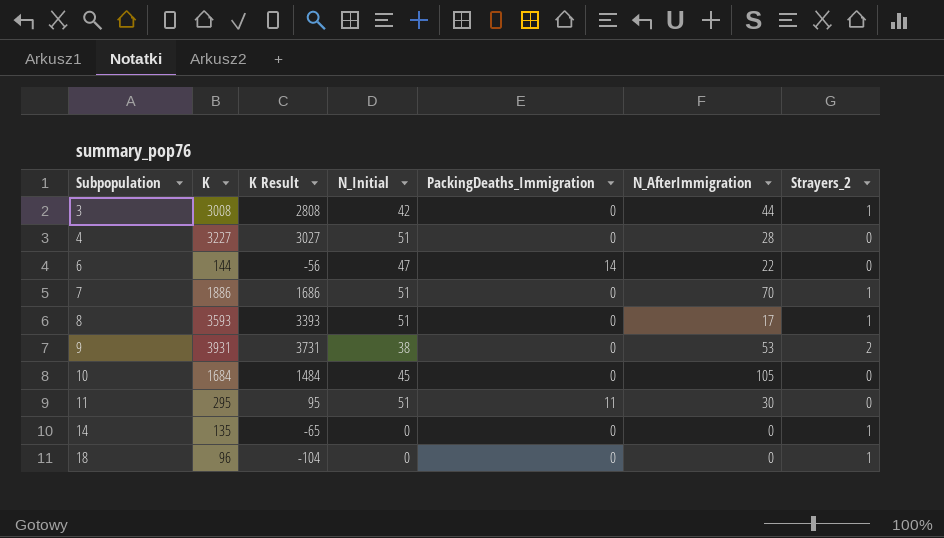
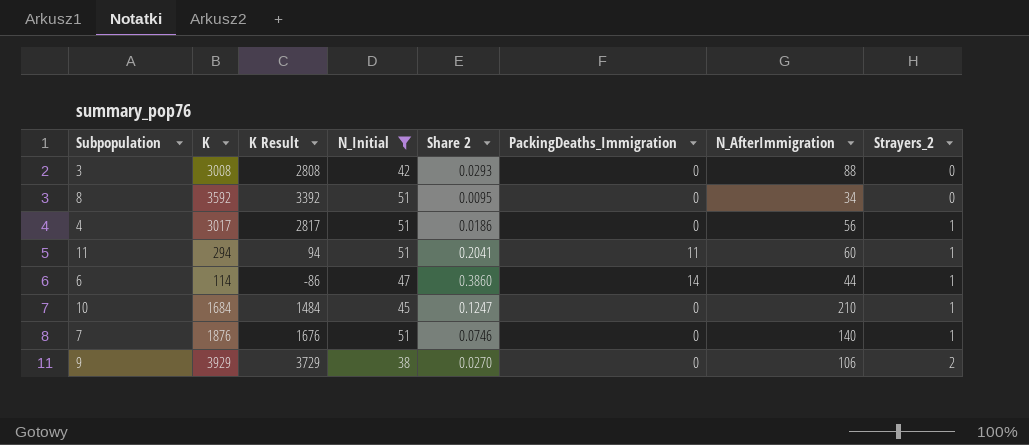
filter: none -> N_Initial != 0
row order: Subpopulation ascending -> Strayers_2 ascending
column Share 2 | formula: none -> [N_AfterImmigration] / [K]
3 | N_AfterImmigration: 44 -> 88
3 | Strayers_2: 1 -> 0
8 | K: 3593 -> 3592
8 | K Result: 3393 -> 3392
8 | N_AfterImmigration: 17 -> 34
8 | Strayers_2: 1 -> 0
4 | K: 3227 -> 3017
4 | K Result: 3027 -> 2817
4 | N_AfterImmigration: 28 -> 56
4 | Strayers_2: 0 -> 1
11 | K: 295 -> 294
11 | K Result: 95 -> 94
11 | N_AfterImmigration: 30 -> 60
11 | Strayers_2: 0 -> 1
6 | K: 144 -> 114
6 | K Result: -56 -> -86
6 | N_AfterImmigration: 22 -> 44
6 | Strayers_2: 0 -> 1
10 | N_AfterImmigration: 105 -> 210
10 | Strayers_2: 0 -> 1
7 | K: 1886 -> 1876
7 | K Result: 1686 -> 1676
7 | N_AfterImmigration: 70 -> 140
9 | K: 3931 -> 3929
9 | K Result: 3731 -> 3729
9 | N_AfterImmigration: 53 -> 106

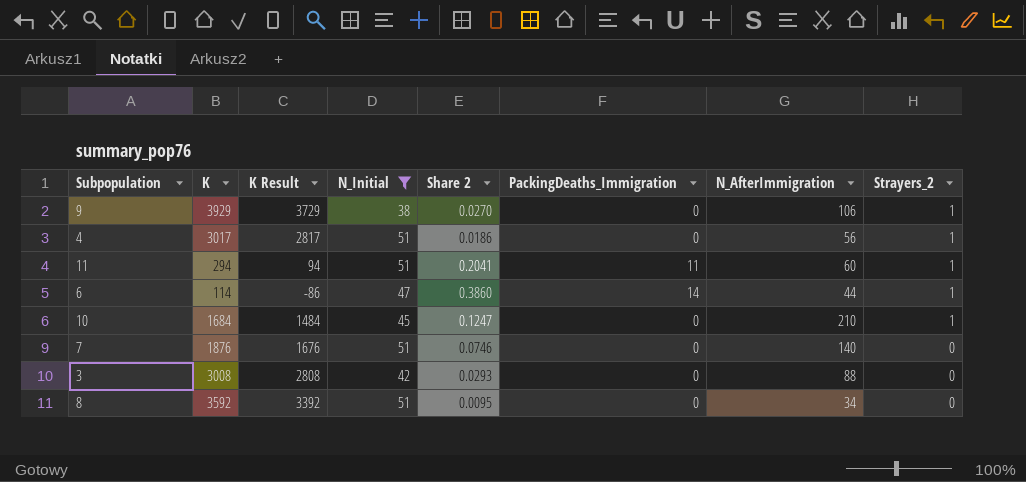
row order: Strayers_2 ascending -> Strayers_2 descending
9 | Strayers_2: 2 -> 1
7 | Strayers_2: 1 -> 0

